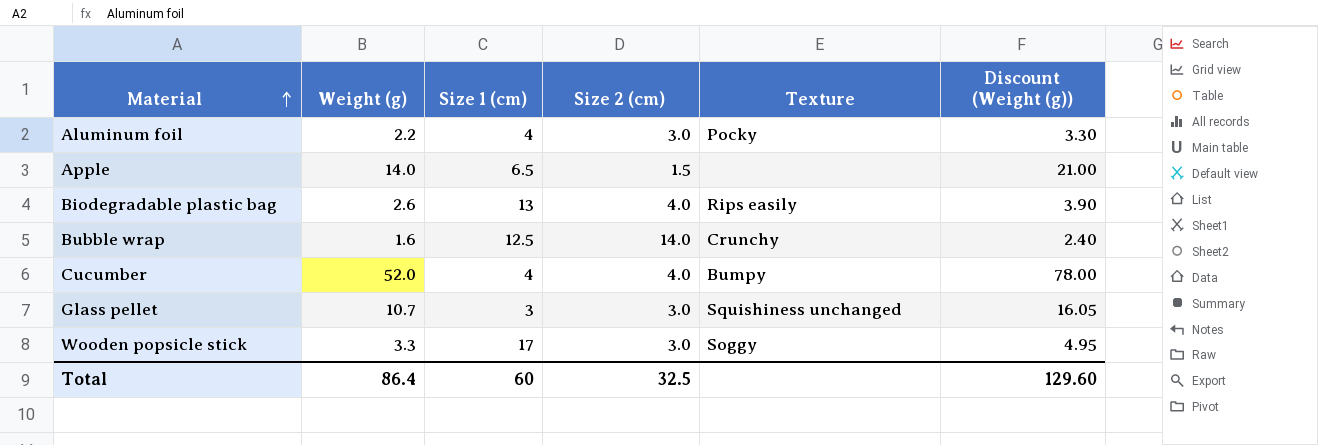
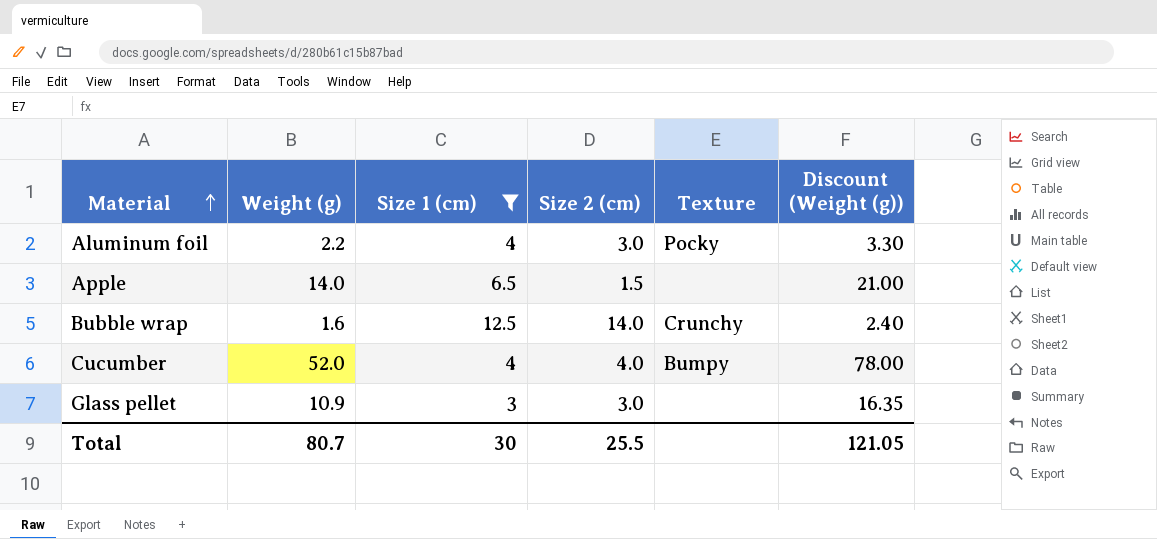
filter: none -> Size 1 (cm) <= 12.5
Glass pellet | Weight (g): 10.7 -> 10.9
Glass pellet | Texture: Squishiness unchanged -> none
Glass pellet | Discount (Weight (g)): 16.05 -> 16.35
Total | Weight (g): 86.4 -> 80.7
Total | Size 1 (cm): 60 -> 30
Total | Size 2 (cm): 32.5 -> 25.5
Total | Discount (Weight (g)): 129.60 -> 121.05

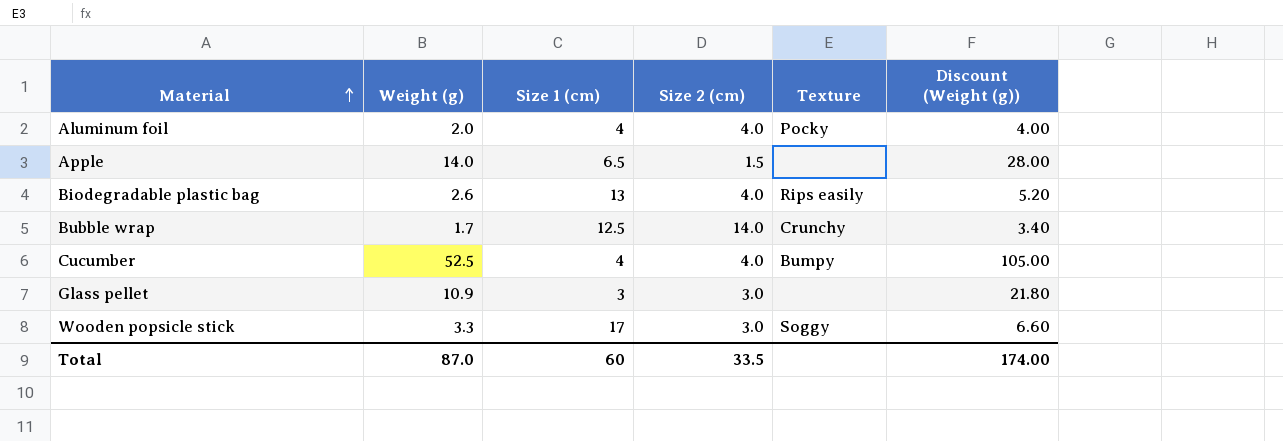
filter: Size 1 (cm) <= 12.5 -> none
column Discount (Weight (g)) | formula: [Weight (g)] * 1.5 -> [Weight (g)] * 2
Aluminum foil | Weight (g): 2.2 -> 2.0
Aluminum foil | Size 2 (cm): 3.0 -> 4.0
Bubble wrap | Weight (g): 1.6 -> 1.7
Cucumber | Weight (g): 52.0 -> 52.5
Total | Weight (g): 80.7 -> 87.0
Total | Size 1 (cm): 30 -> 60
Total | Size 2 (cm): 25.5 -> 33.5
Total | Discount (Weight (g)): 121.05 -> 174.00

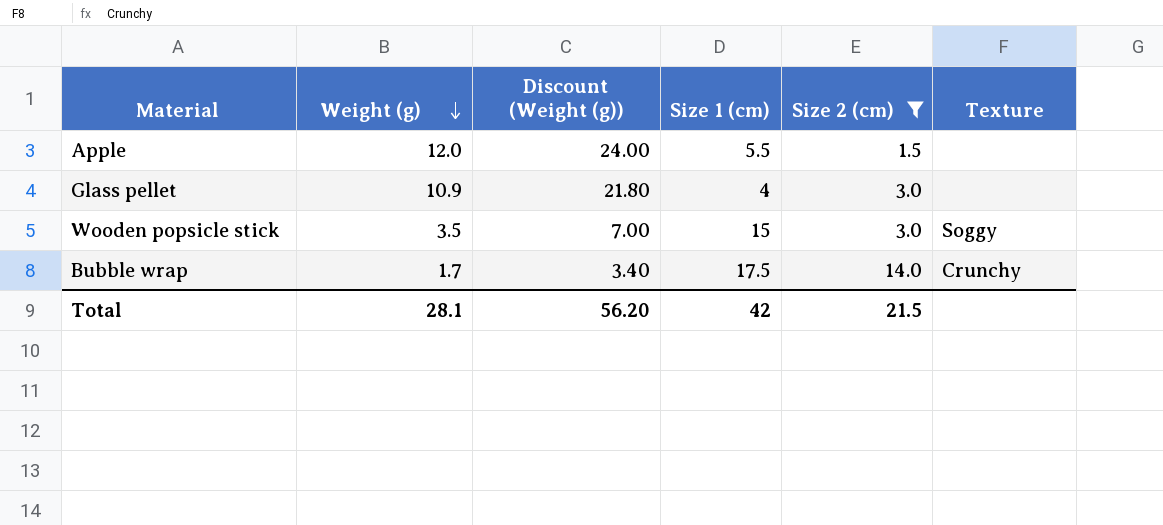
filter: none -> Size 2 (cm) != 4.0
row order: Material ascending -> Weight (g) descending
column Discount (Weight (g)) | position: 6 -> 3
Apple | Weight (g): 14.0 -> 12.0
Apple | Discount (Weight (g)): 28.00 -> 24.00
Apple | Size 1 (cm): 6.5 -> 5.5
Glass pellet | Size 1 (cm): 3 -> 4
Wooden popsicle stick | Weight (g): 3.3 -> 3.5
Wooden popsicle stick | Discount (Weight (g)): 6.60 -> 7.00
Wooden popsicle stick | Size 1 (cm): 17 -> 15
Bubble wrap | Size 1 (cm): 12.5 -> 17.5
Total | Weight (g): 87.0 -> 28.1
Total | Discount (Weight (g)): 174.00 -> 56.20
Total | Size 1 (cm): 60 -> 42
Total | Size 2 (cm): 33.5 -> 21.5

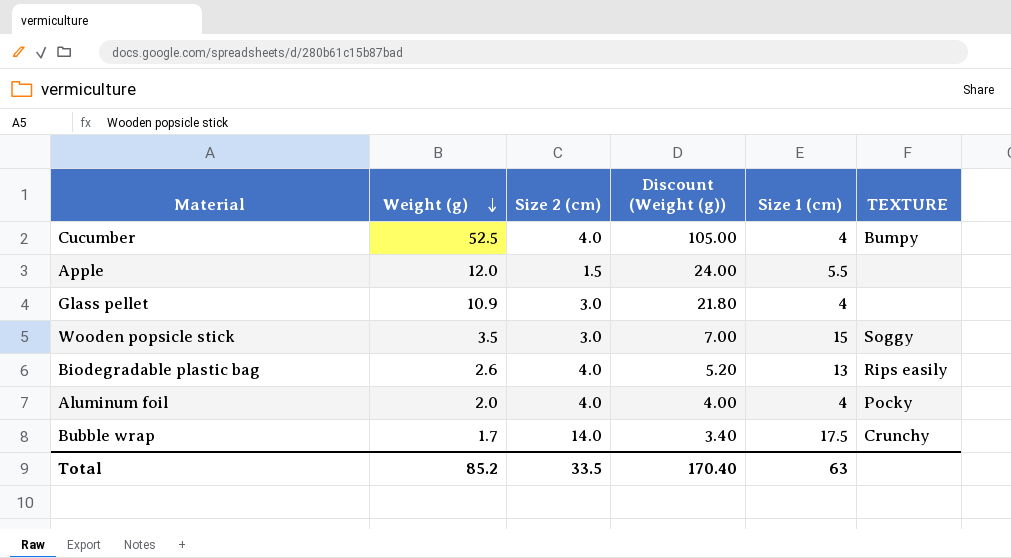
filter: Size 2 (cm) != 4.0 -> none
column Size 2 (cm) | position: 5 -> 3
column name: Texture -> TEXTURE
Total | Weight (g): 28.1 -> 85.2
Total | Size 2 (cm): 21.5 -> 33.5
Total | Discount (Weight (g)): 56.20 -> 170.40
Total | Size 1 (cm): 42 -> 63

